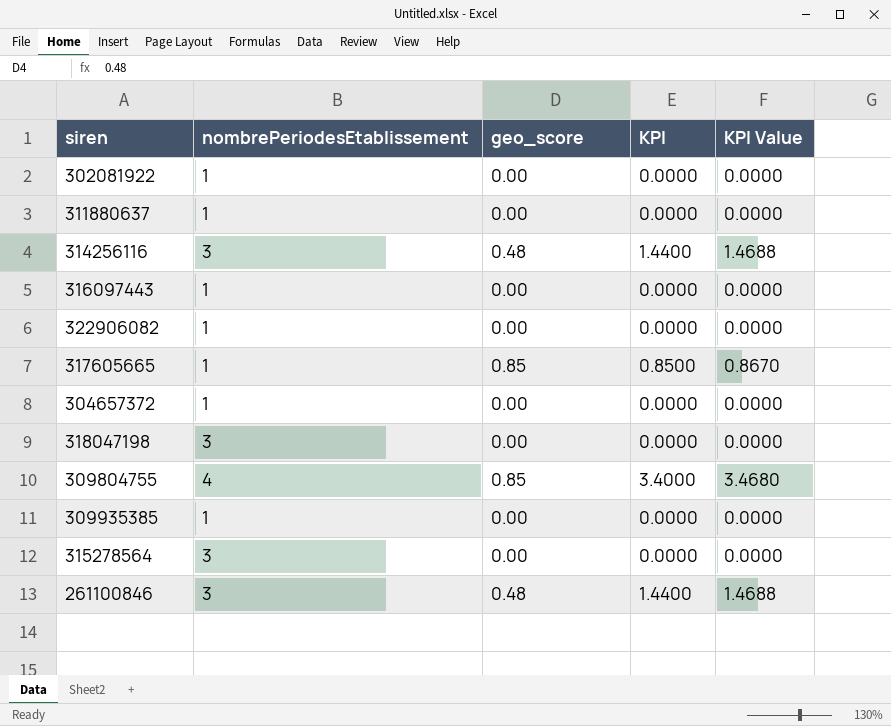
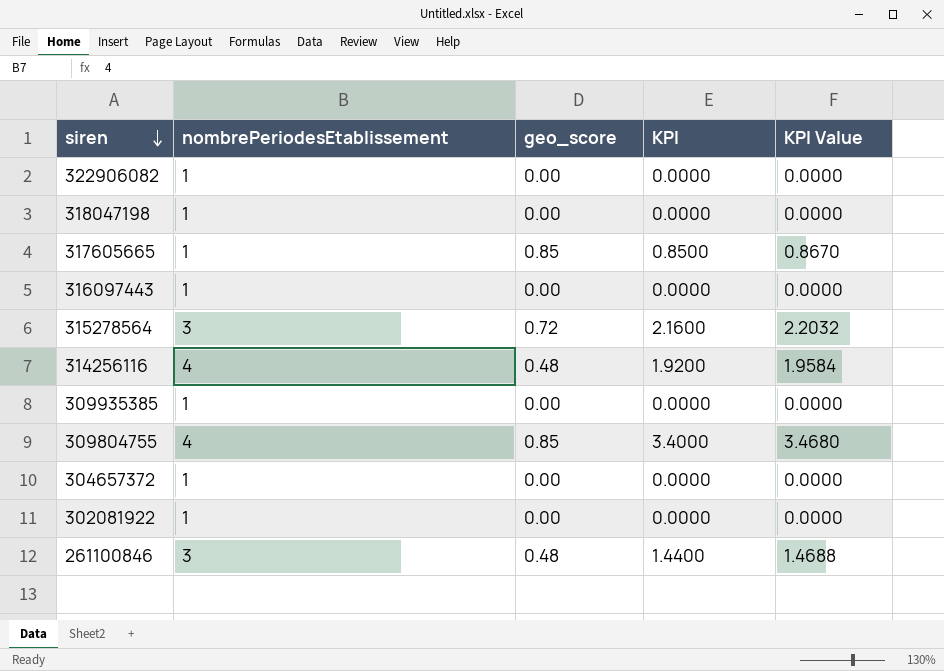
row order: none -> siren descending
row 311880637: 1 | 0.00 | 0.0000 | 0.0000 -> none
318047198 | nombrePeriodesEtablissement: 3 -> 1
315278564 | geo_score: 0.00 -> 0.72
315278564 | KPI: 0.0000 -> 2.1600
315278564 | KPI Value: 0.0000 -> 2.2032
314256116 | nombrePeriodesEtablissement: 3 -> 4
314256116 | KPI: 1.4400 -> 1.9200
314256116 | KPI Value: 1.4688 -> 1.9584

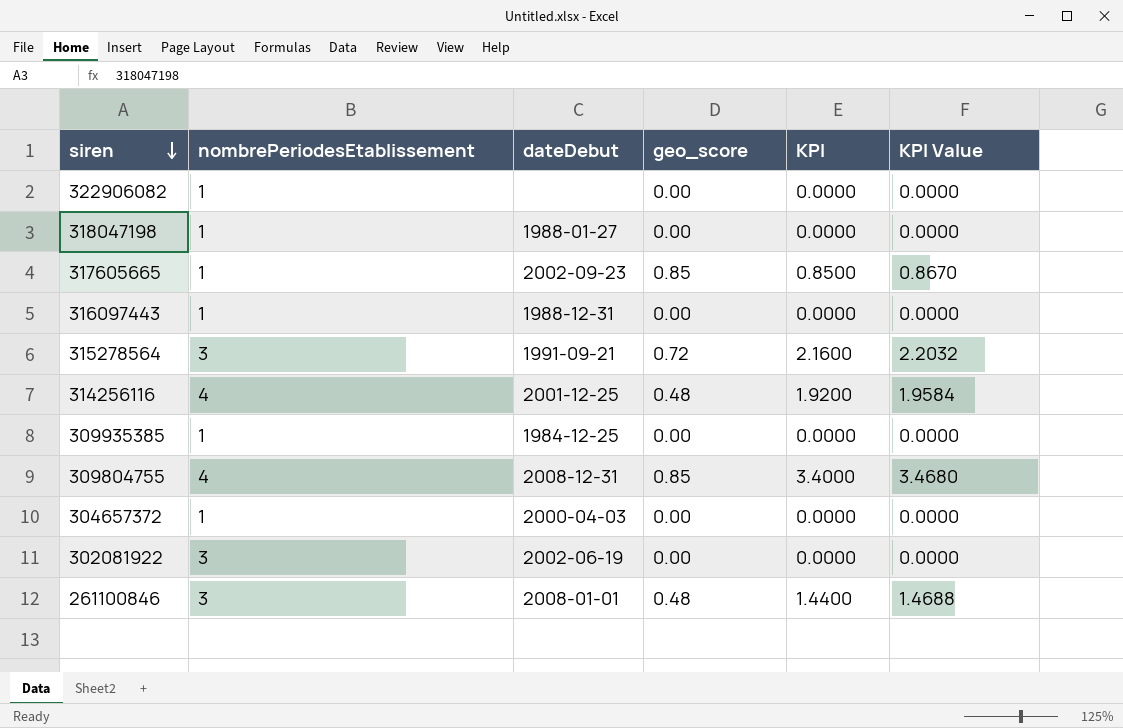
column dateDebut | position: none -> 3
302081922 | nombrePeriodesEtablissement: 1 -> 3

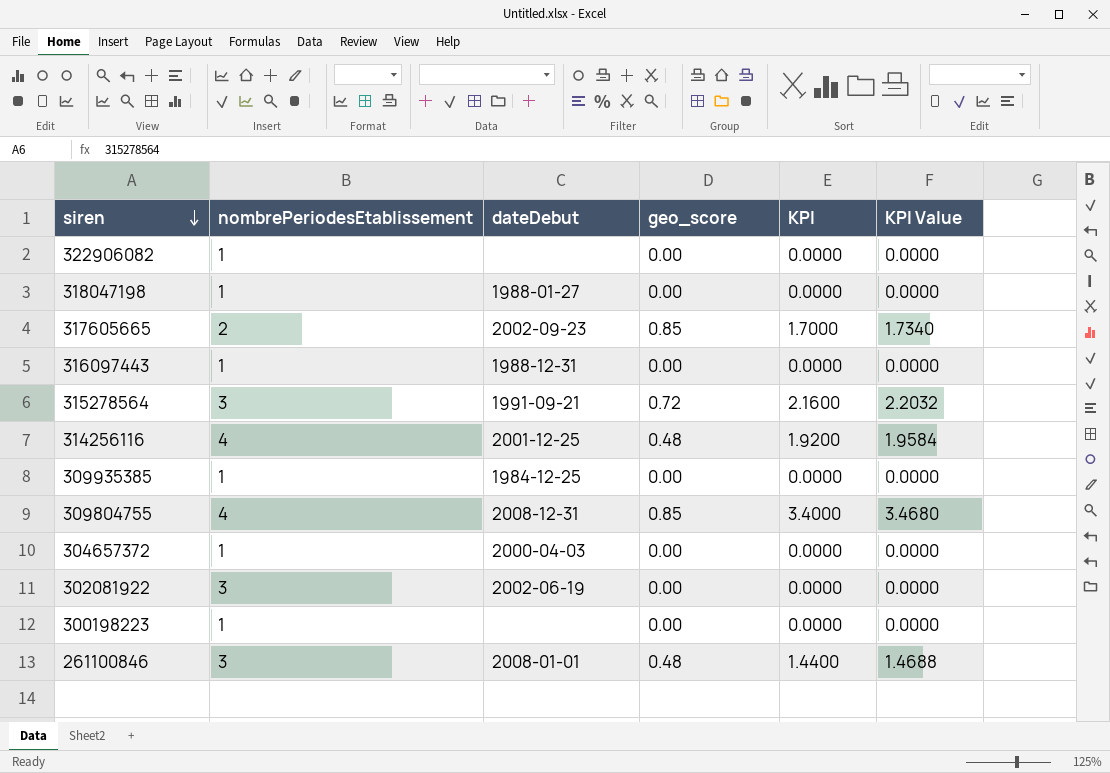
317605665 | nombrePeriodesEtablissement: 1 -> 2
317605665 | KPI: 0.8500 -> 1.7000
317605665 | KPI Value: 0.8670 -> 1.7340
row 300198223: none -> 1 | none | 0.00 | 0.0000 | 0.0000

